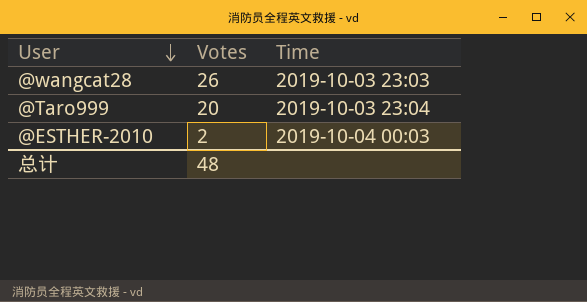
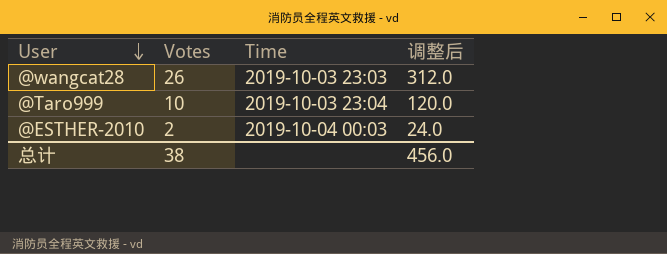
column 调整后 | formula: none -> [Votes] * 12
@Taro999 | Votes: 20 -> 10
总计 | Votes: 48 -> 38

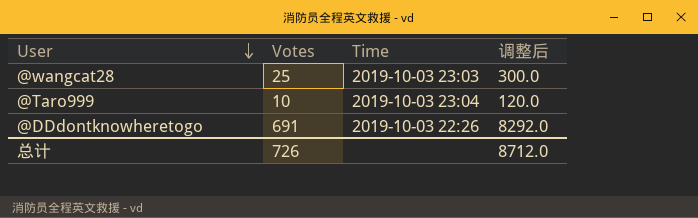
row @ESTHER-2010: 2 | 2019-10-04 00:03 | 24.0 -> none
@wangcat28 | Votes: 26 -> 25
@wangcat28 | 调整后: 312.0 -> 300.0
row @DDdontknowheretogo: none -> 691 | 2019-10-03 22:26 | 8292.0
总计 | Votes: 38 -> 726
总计 | 调整后: 456.0 -> 8712.0

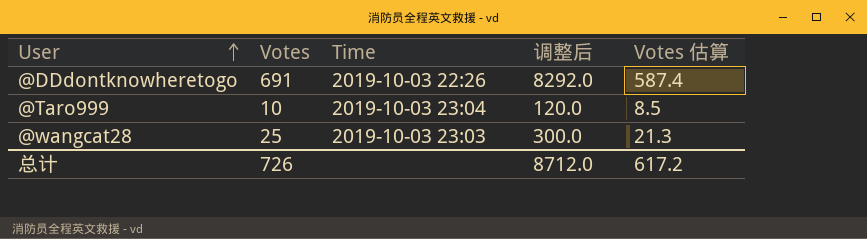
row order: User descending -> User ascending
column Votes 估算 | formula: none -> [Votes] * 0.85

